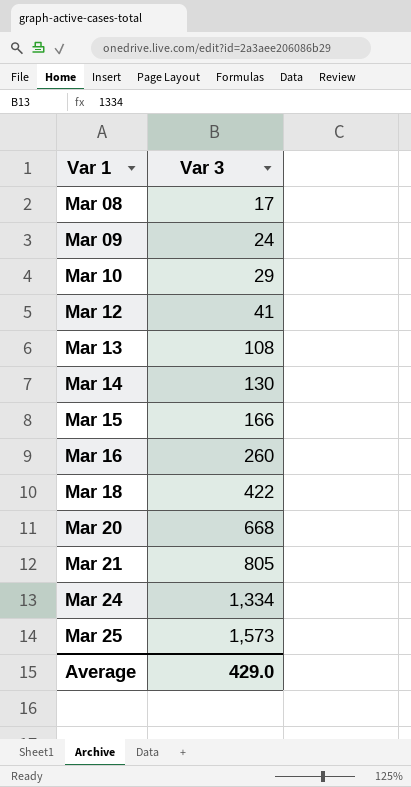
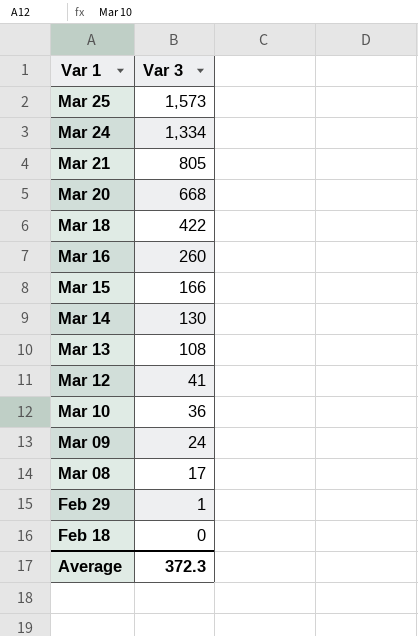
row order: Var 1 ascending -> Var 1 descending
Mar 10 | Var 3: 29 -> 36
row Feb 29: none -> 1
row Feb 18: none -> 0
Average | Var 3: 429.0 -> 372.3

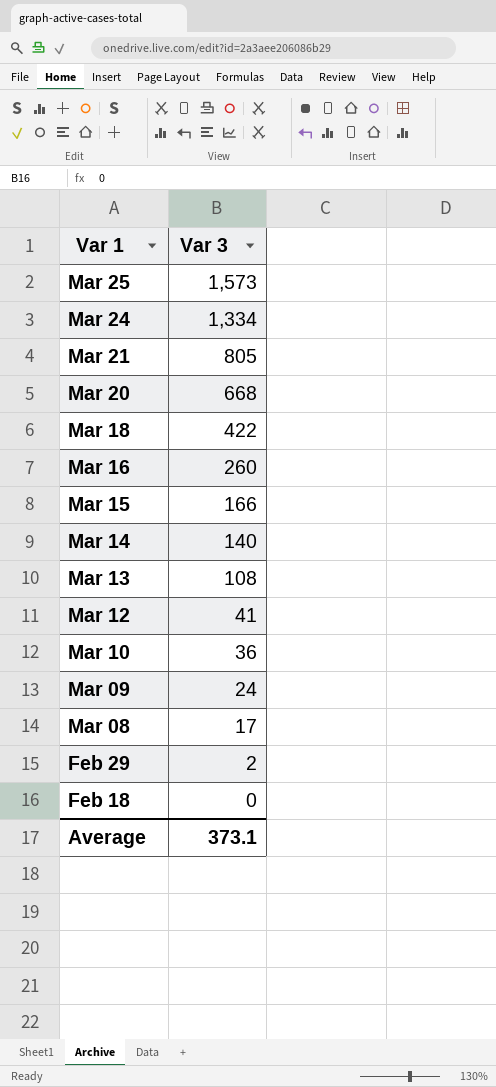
Mar 14 | Var 3: 130 -> 140
Feb 29 | Var 3: 1 -> 2
Average | Var 3: 372.3 -> 373.1

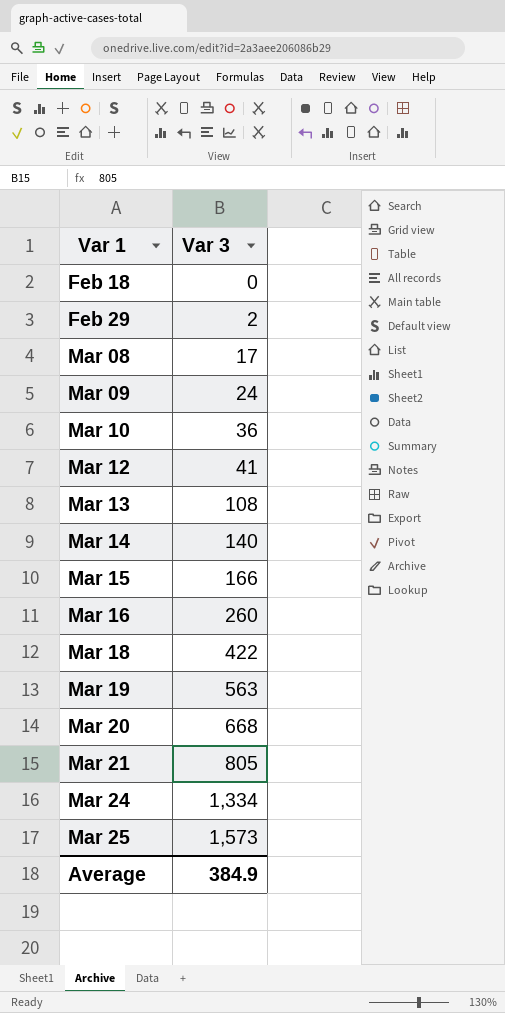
row order: Var 1 descending -> Var 1 ascending
row Mar 19: none -> 563
Average | Var 3: 373.1 -> 384.9

